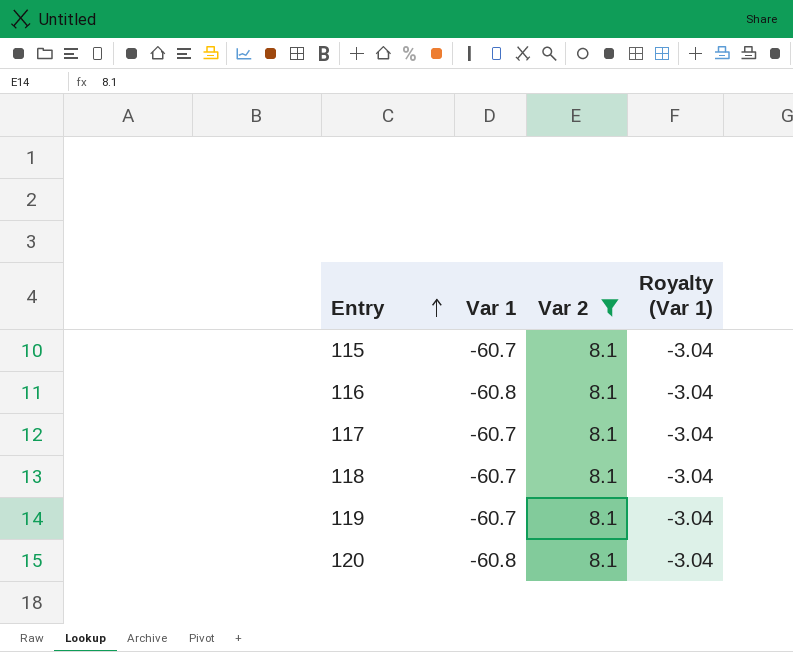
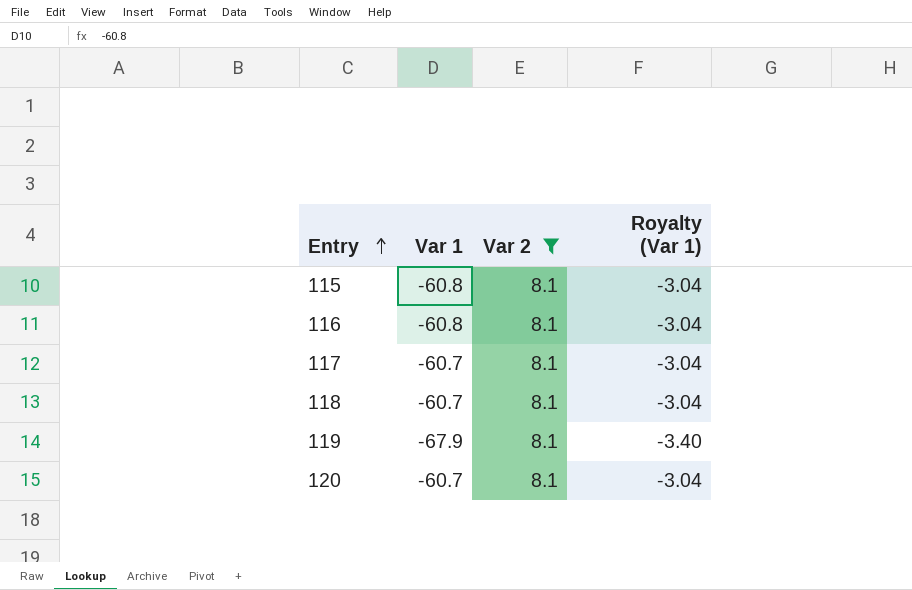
115 | Var 1: -60.7 -> -60.8
119 | Var 1: -60.7 -> -67.9
119 | Royalty (Var 1): -3.04 -> -3.40
120 | Var 1: -60.8 -> -60.7

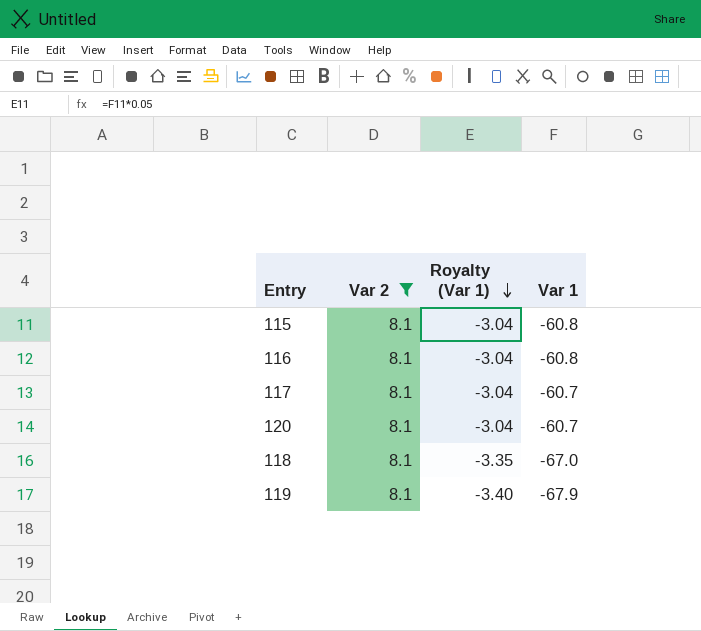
row order: Entry ascending -> Royalty (Var 1) descending
column Var 1 | position: 2 -> 4
118 | Royalty (Var 1): -3.04 -> -3.35
118 | Var 1: -60.7 -> -67.0

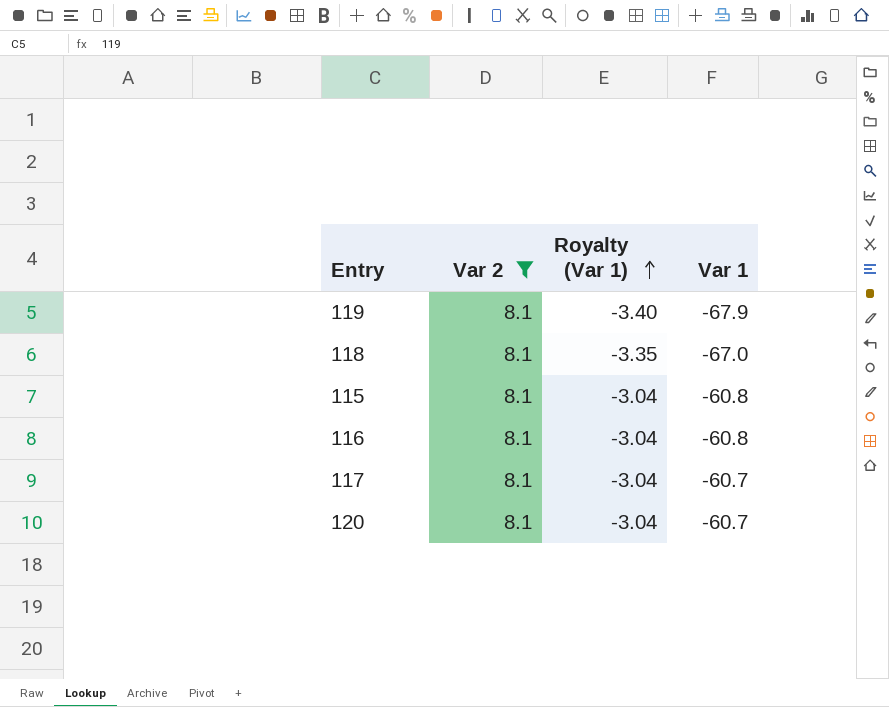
row order: Royalty (Var 1) descending -> Royalty (Var 1) ascending

